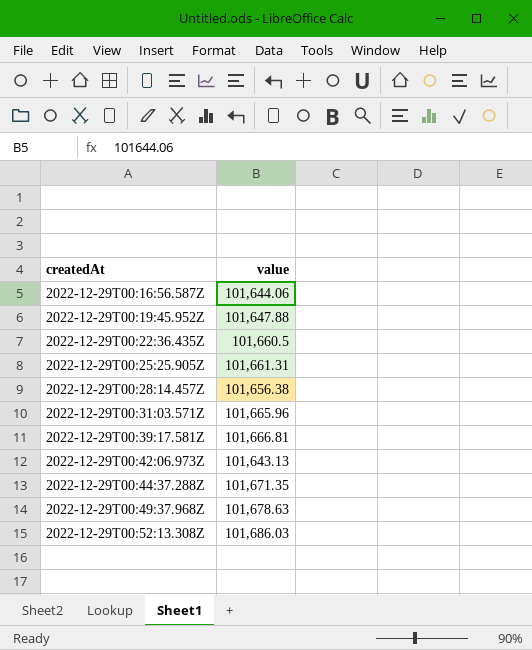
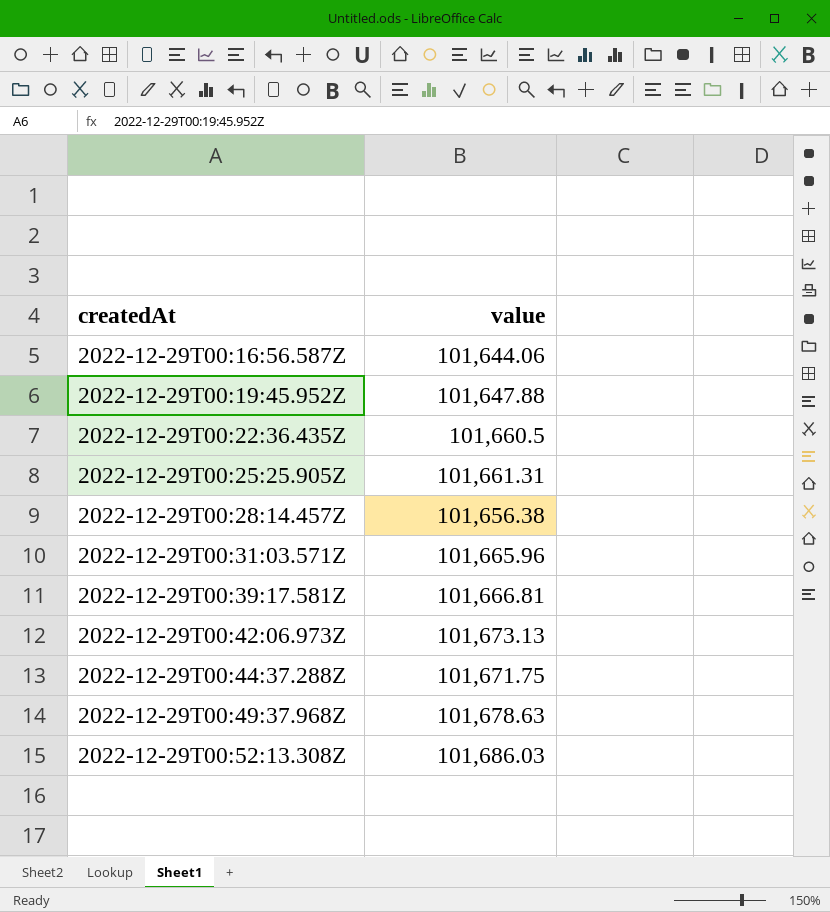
2022-12-29T00:42:06.973Z | value: 101,643.13 -> 101,673.13
2022-12-29T00:44:37.288Z | value: 101,671.35 -> 101,671.75

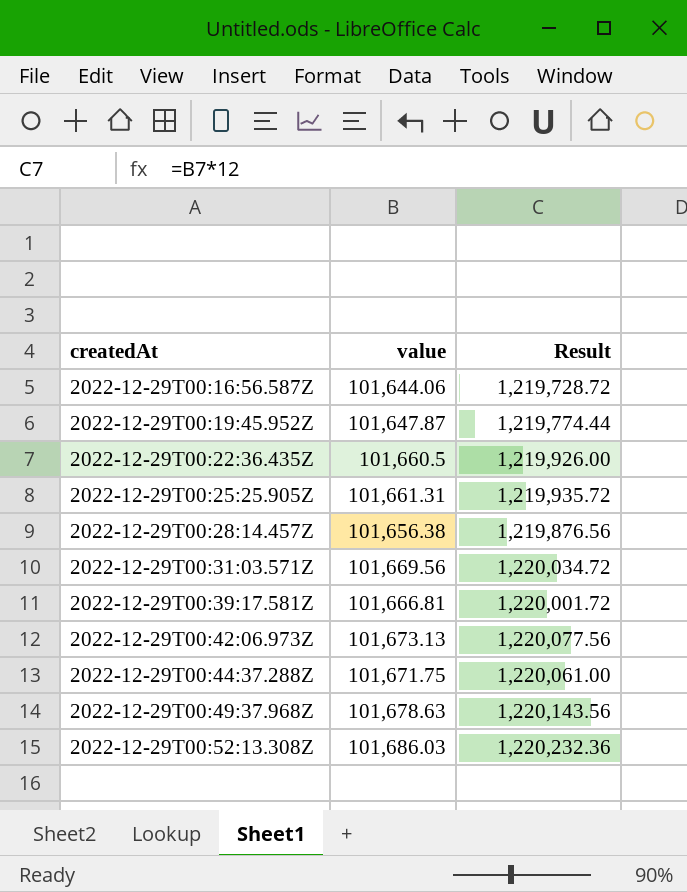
column Result | formula: none -> [value] * 12
2022-12-29T00:19:45.952Z | value: 101,647.88 -> 101,647.87
2022-12-29T00:31:03.571Z | value: 101,665.96 -> 101,669.56

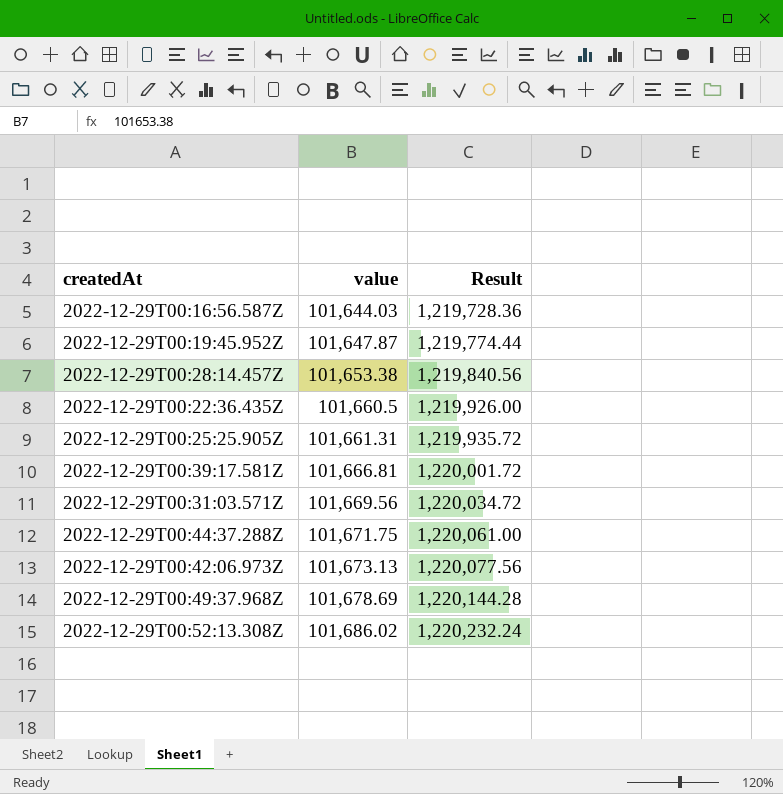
row order: createdAt ascending -> value ascending
2022-12-29T00:16:56.587Z | value: 101,644.06 -> 101,644.03
2022-12-29T00:16:56.587Z | Result: 1,219,728.72 -> 1,219,728.36
2022-12-29T00:28:14.457Z | value: 101,656.38 -> 101,653.38
2022-12-29T00:28:14.457Z | Result: 1,219,876.56 -> 1,219,840.56
2022-12-29T00:49:37.968Z | value: 101,678.63 -> 101,678.69
2022-12-29T00:49:37.968Z | Result: 1,220,143.56 -> 1,220,144.28
2022-12-29T00:52:13.308Z | value: 101,686.03 -> 101,686.02
2022-12-29T00:52:13.308Z | Result: 1,220,232.36 -> 1,220,232.24

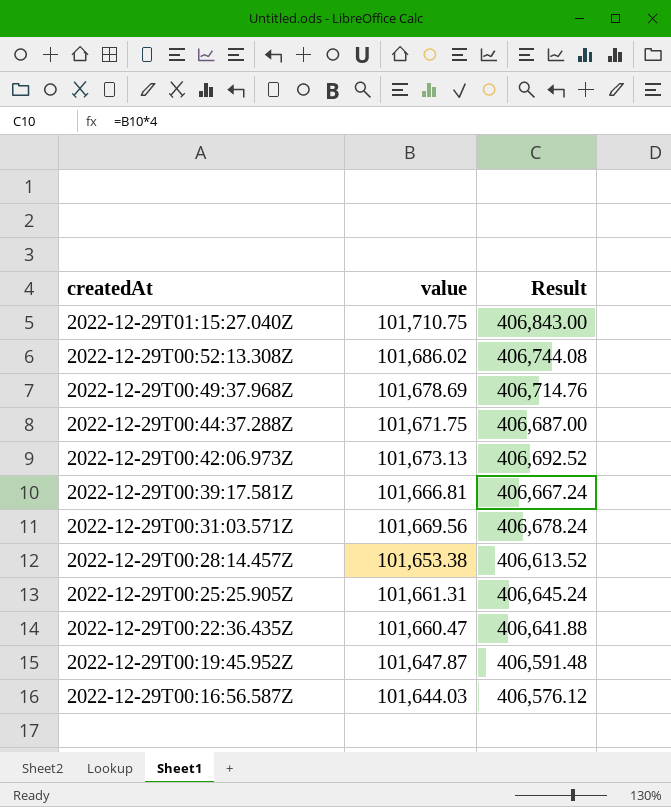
row order: value ascending -> createdAt descending
column Result | formula: [value] * 12 -> [value] * 4
row 2022-12-29T01:15:27.040Z: none -> 101,710.75 | 406,843.00
2022-12-29T00:22:36.435Z | value: 101,660.5 -> 101,660.47

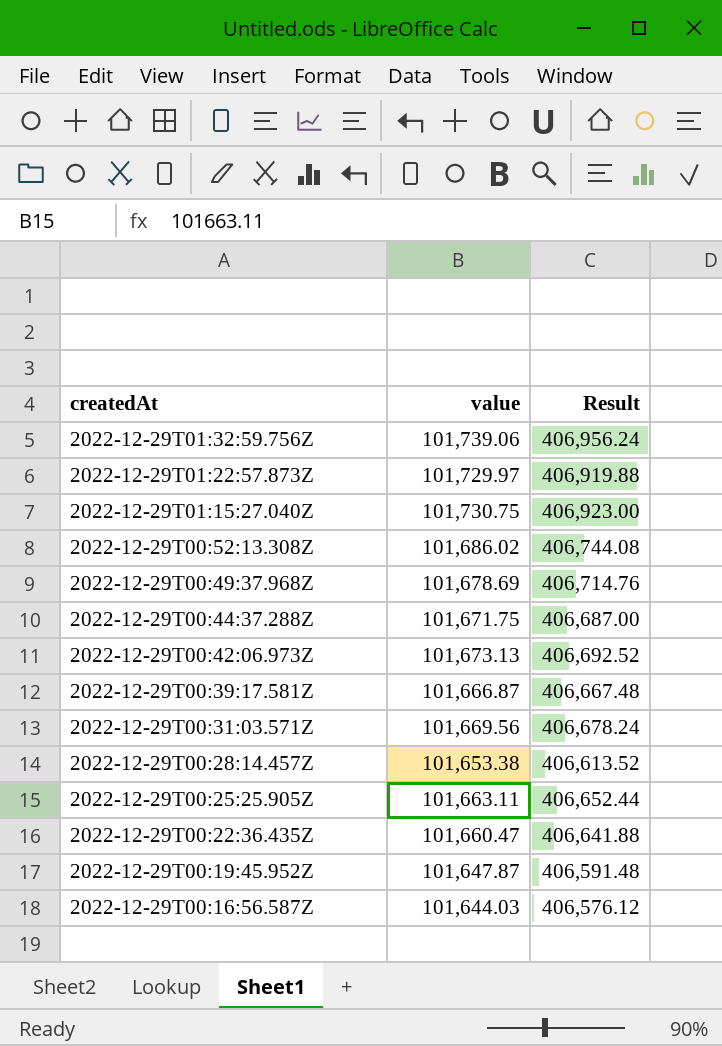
row 2022-12-29T01:32:59.756Z: none -> 101,739.06 | 406,956.24
row 2022-12-29T01:22:57.873Z: none -> 101,729.97 | 406,919.88
2022-12-29T01:15:27.040Z | value: 101,710.75 -> 101,730.75
2022-12-29T01:15:27.040Z | Result: 406,843.00 -> 406,923.00
2022-12-29T00:39:17.581Z | value: 101,666.81 -> 101,666.87
2022-12-29T00:39:17.581Z | Result: 406,667.24 -> 406,667.48
2022-12-29T00:25:25.905Z | value: 101,661.31 -> 101,663.11
2022-12-29T00:25:25.905Z | Result: 406,645.24 -> 406,652.44

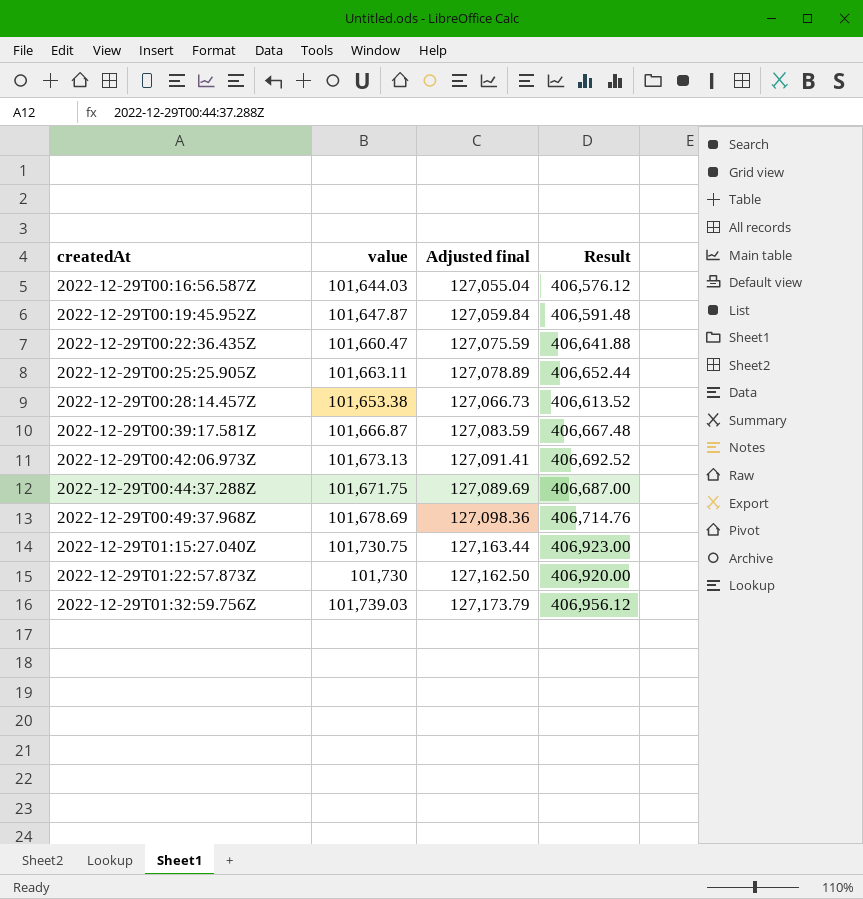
row order: createdAt descending -> createdAt ascending
column Adjusted final | formula: none -> [value] * 1.25
row 2022-12-29T00:52:13.308Z: 101,686.02 | 406,744.08 -> none
row 2022-12-29T00:31:03.571Z: 101,669.56 | 406,678.24 -> none
2022-12-29T01:22:57.873Z | value: 101,729.97 -> 101,730
2022-12-29T01:22:57.873Z | Result: 406,919.88 -> 406,920.00
2022-12-29T01:32:59.756Z | value: 101,739.06 -> 101,739.03
2022-12-29T01:32:59.756Z | Result: 406,956.24 -> 406,956.12

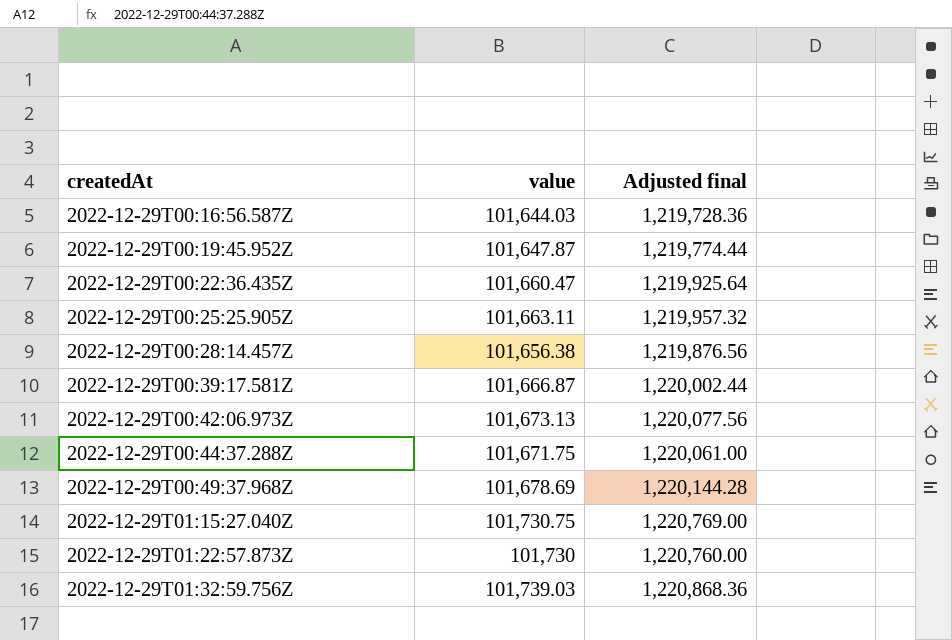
column Result | formula: [value] * 4 -> none
column Adjusted final | formula: [value] * 1.25 -> [value] * 12
2022-12-29T00:28:14.457Z | value: 101,653.38 -> 101,656.38

